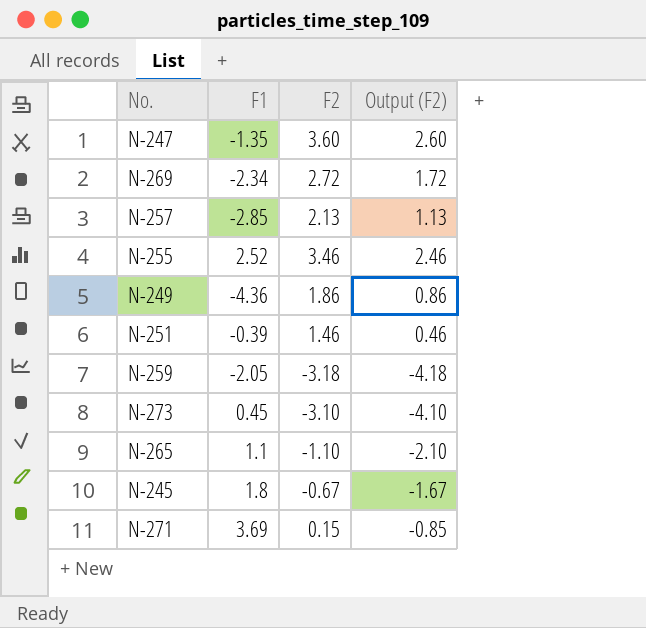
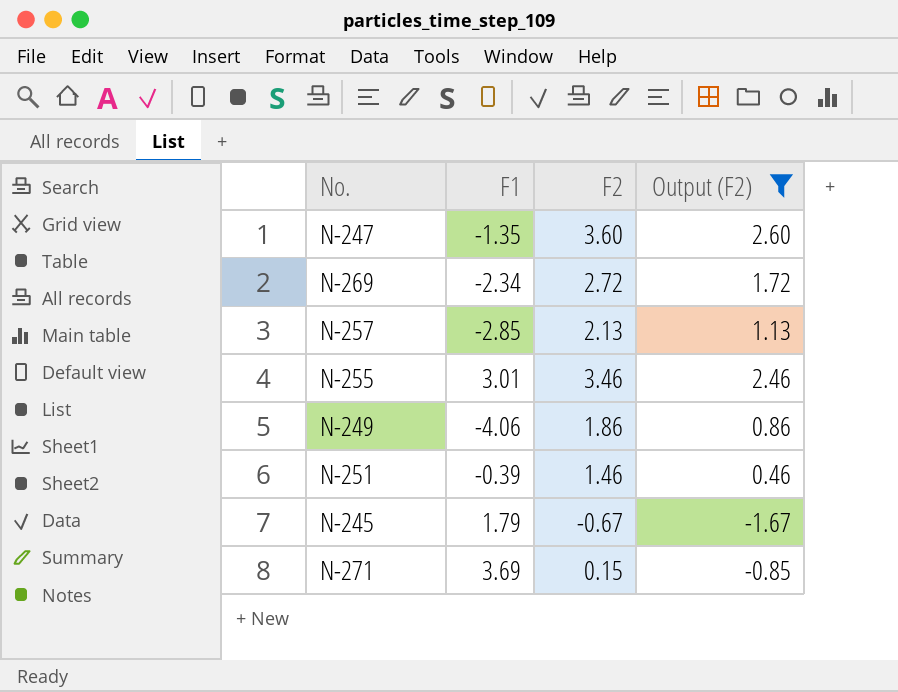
filter: none -> Output (F2) >= -1.67
N-255 | F1: 2.52 -> 3.01
N-249 | F1: -4.36 -> -4.06
N-245 | F1: 1.8 -> 1.79

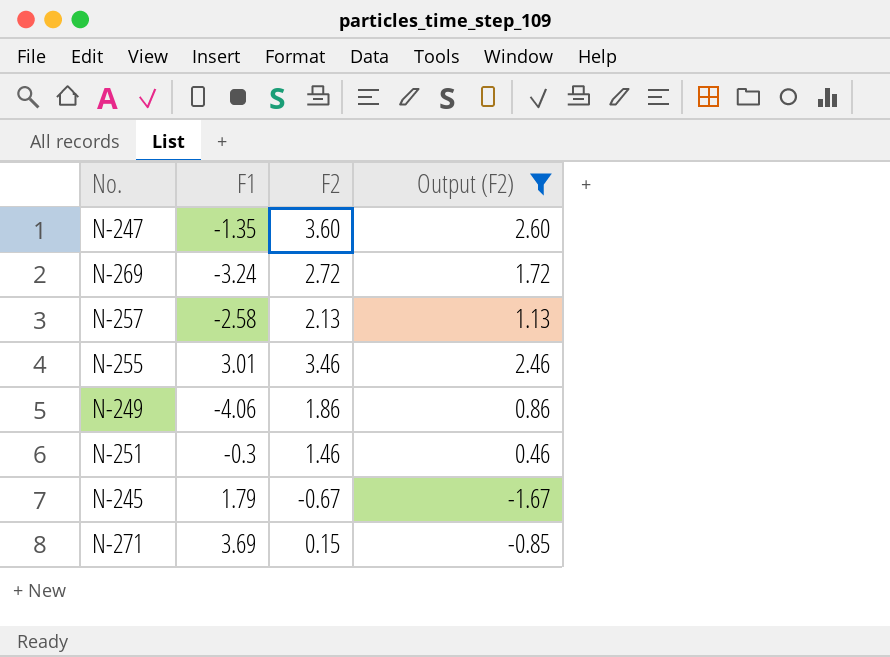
N-269 | F1: -2.34 -> -3.24
N-257 | F1: -2.85 -> -2.58
N-251 | F1: -0.39 -> -0.3

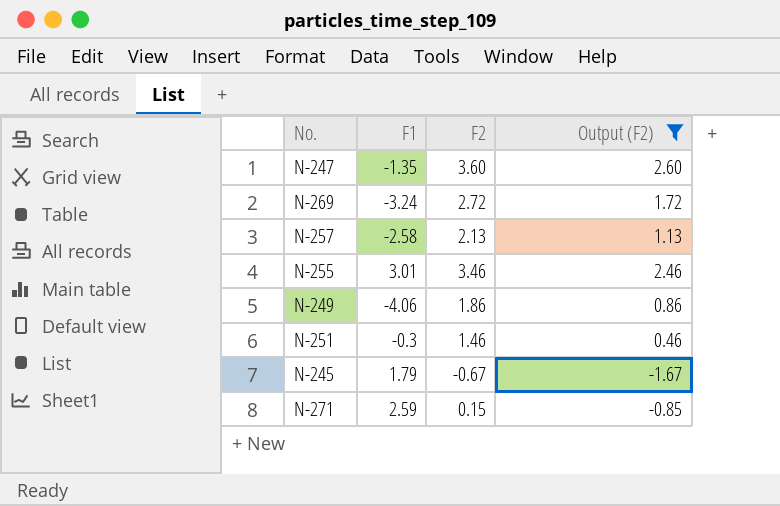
N-271 | F1: 3.69 -> 2.59

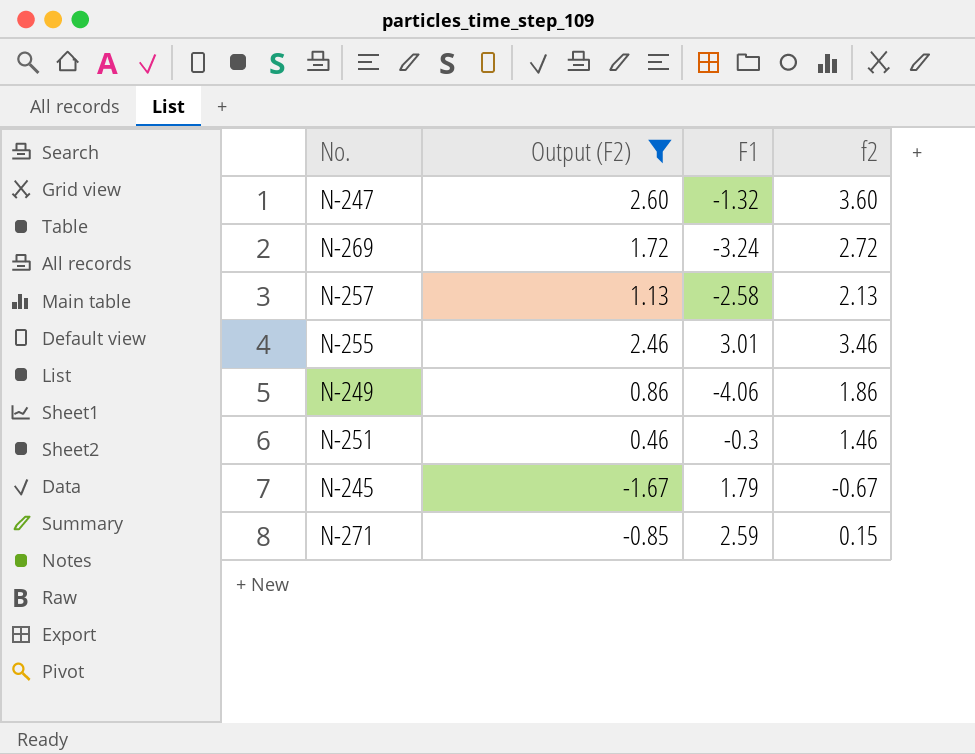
column Output (F2) | position: 4 -> 2
column name: F2 -> f2
N-247 | F1: -1.35 -> -1.32

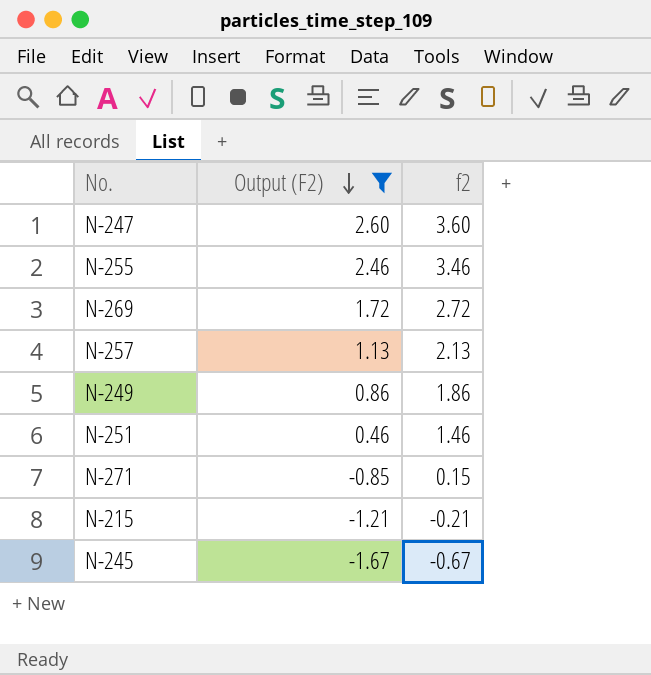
row order: none -> Output (F2) descending
column F1 | position: 3 -> none
row N-215: none -> -1.21 | -0.21

